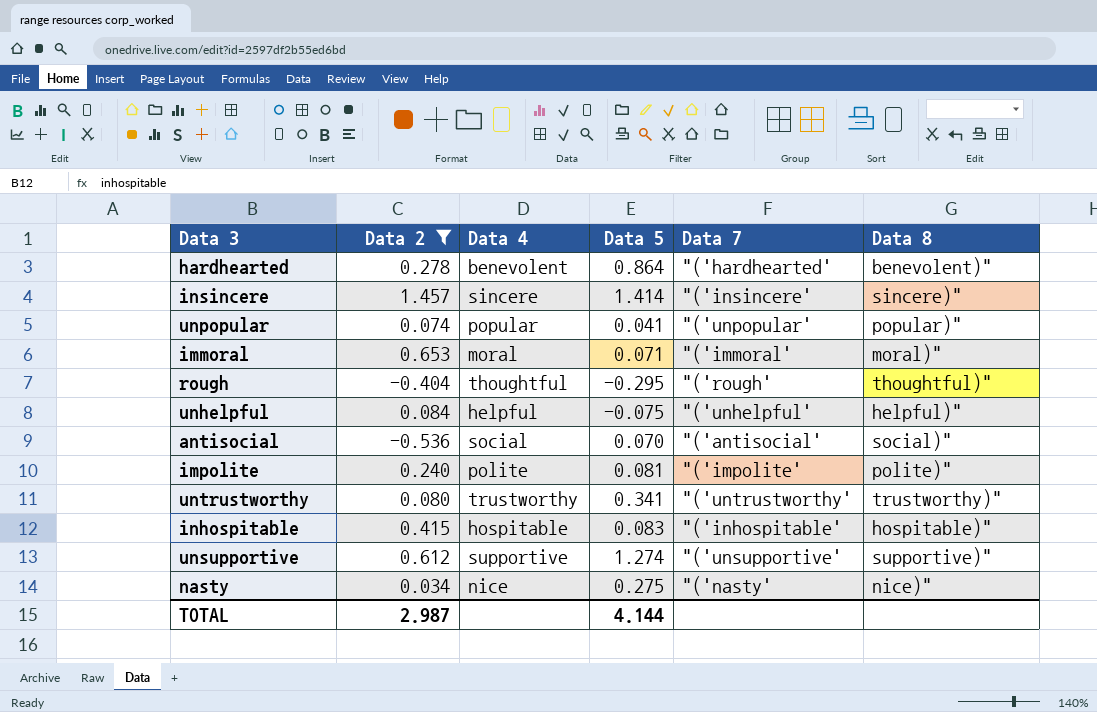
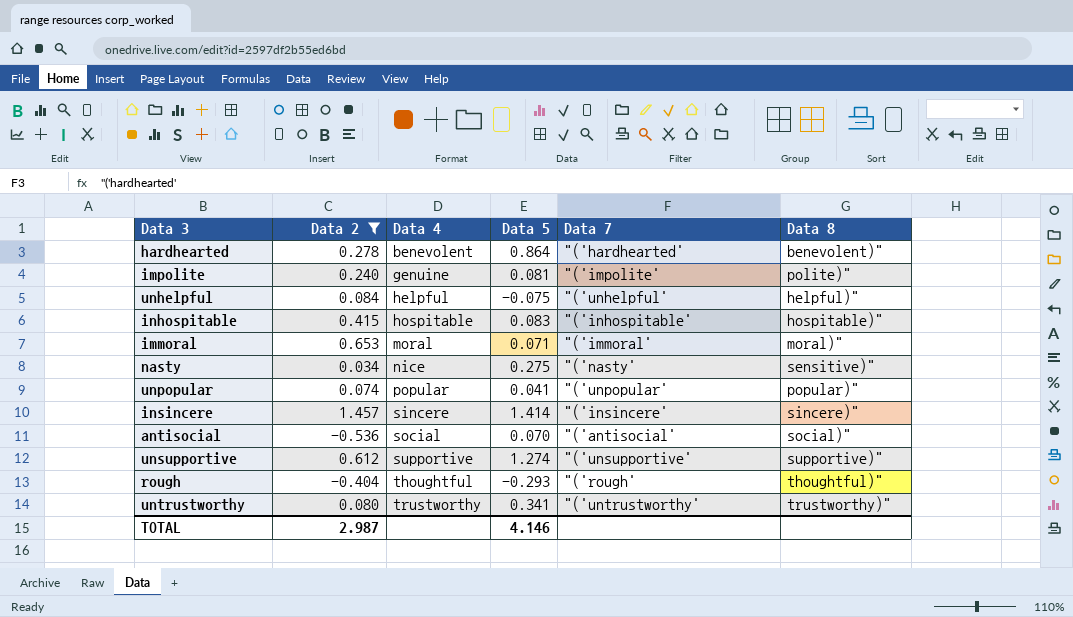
row order: none -> Data 4 ascending
impolite | Data 4: polite -> genuine
nasty | Data 8: nice)" -> sensitive)"
rough | Data 5: -0.295 -> -0.293
TOTAL | Data 5: 4.144 -> 4.146

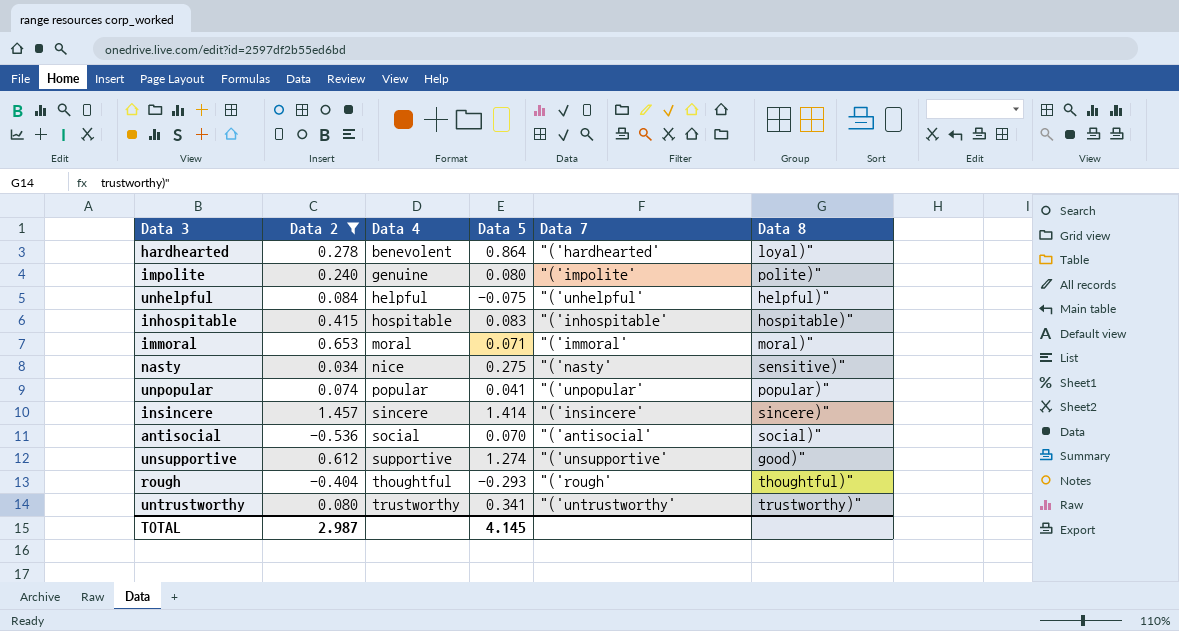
hardhearted | Data 8: benevolent)" -> loyal)"
impolite | Data 5: 0.081 -> 0.080
unsupportive | Data 8: supportive)" -> good)"
TOTAL | Data 5: 4.146 -> 4.145

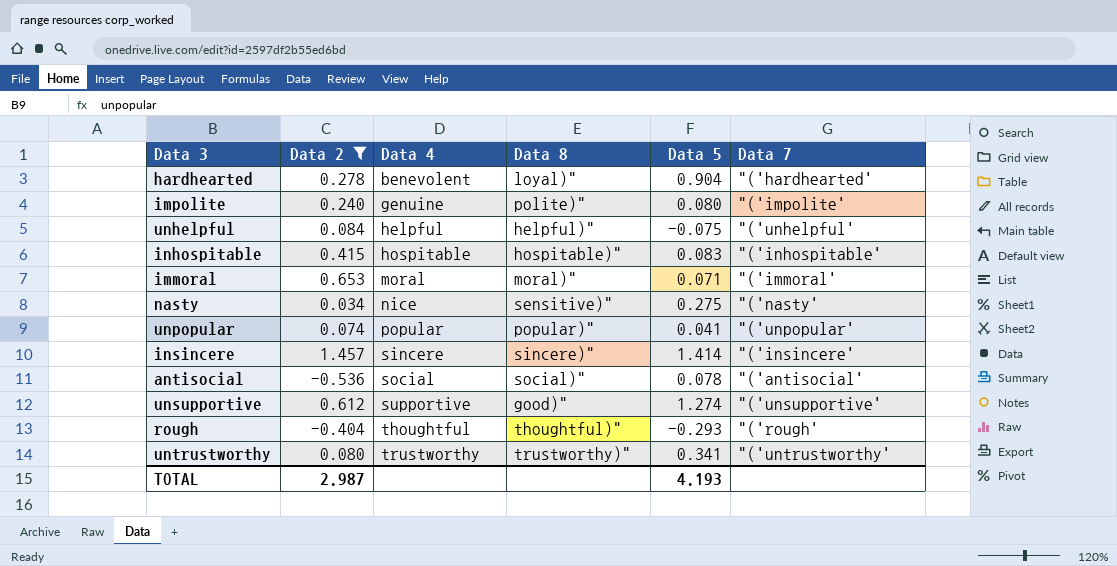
column Data 8 | position: 6 -> 4
hardhearted | Data 5: 0.864 -> 0.904
antisocial | Data 5: 0.070 -> 0.078
TOTAL | Data 5: 4.145 -> 4.193

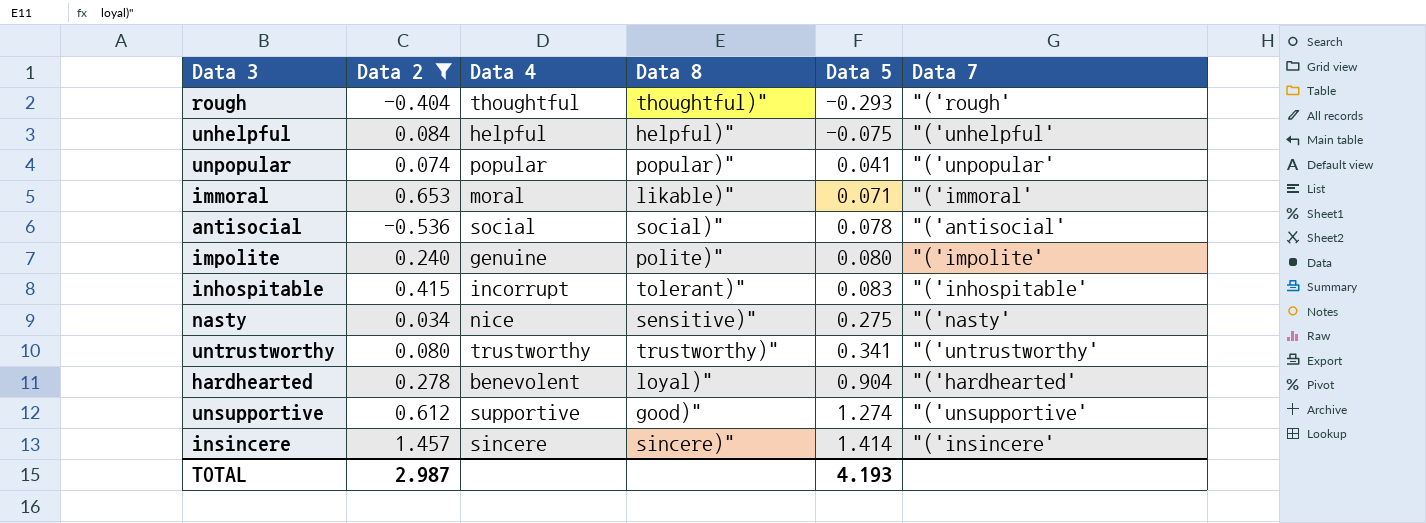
row order: Data 4 ascending -> Data 5 ascending
immoral | Data 8: moral)" -> likable)"
inhospitable | Data 4: hospitable -> incorrupt
inhospitable | Data 8: hospitable)" -> tolerant)"

